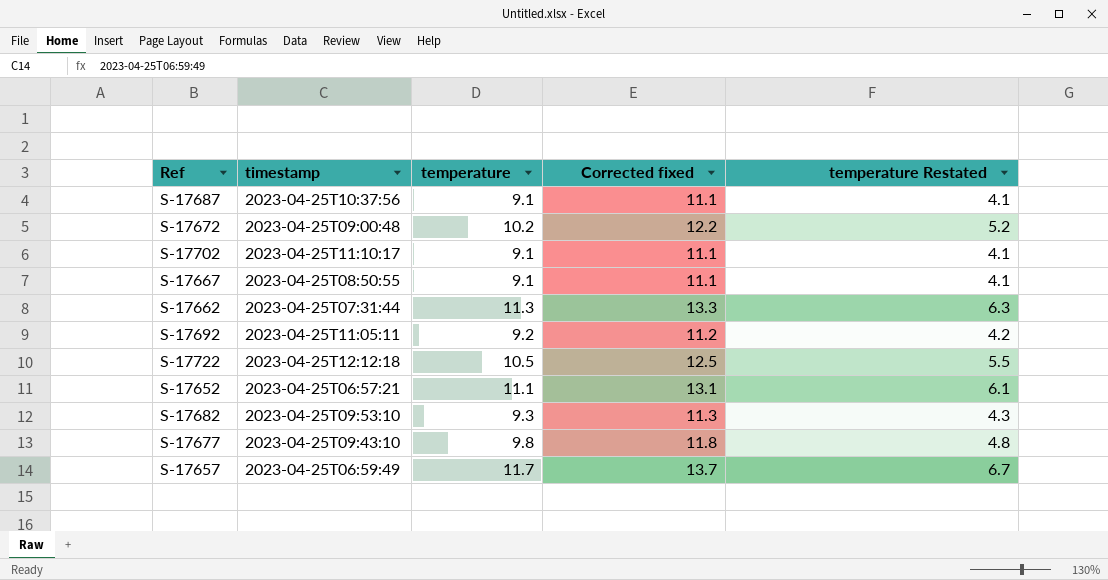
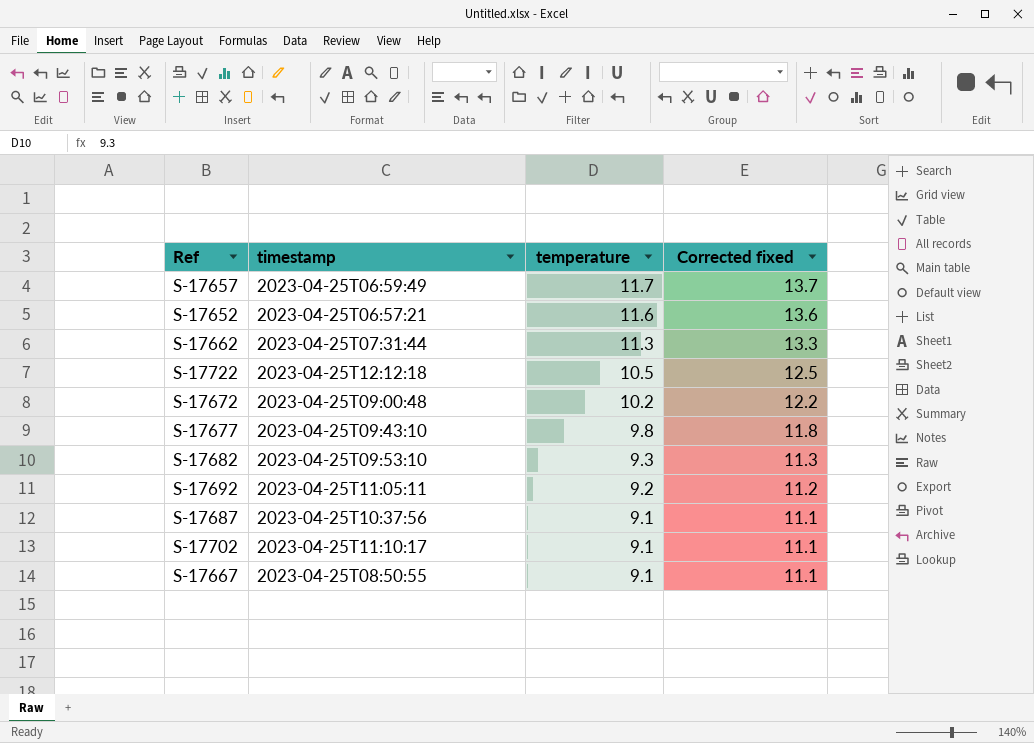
row order: none -> temperature descending
column temperature Restated | formula: [temperature] - 5 -> none
S-17652 | temperature: 11.1 -> 11.6
S-17652 | Corrected fixed: 13.1 -> 13.6

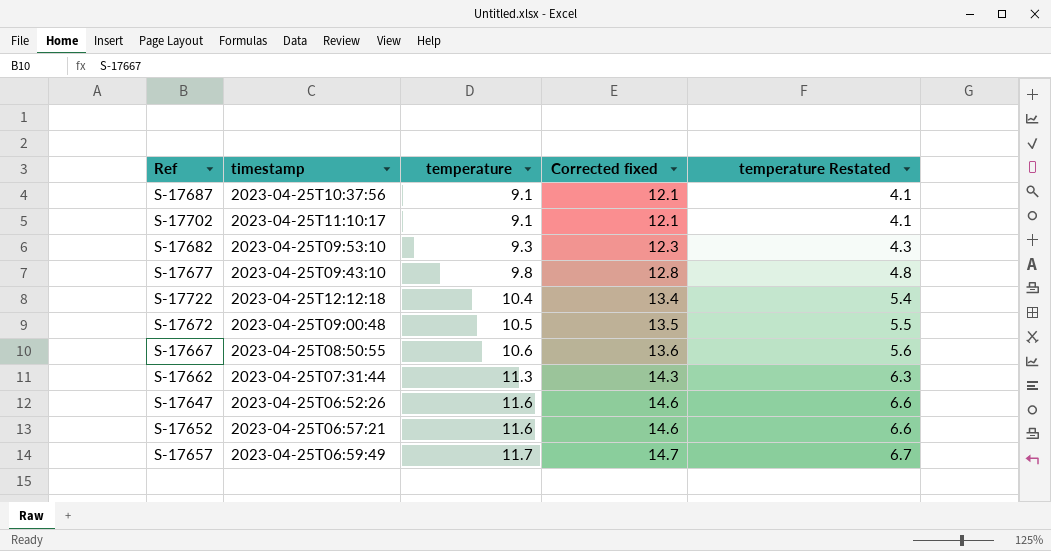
row order: temperature descending -> temperature ascending
column Corrected fixed | formula: [temperature] + 2 -> [temperature] + 3
column temperature Restated | formula: none -> [temperature] - 5
row S-17692: 2023-04-25T11:05:11 | 9.2 | 11.2 -> none
S-17722 | temperature: 10.5 -> 10.4
S-17672 | temperature: 10.2 -> 10.5
S-17667 | temperature: 9.1 -> 10.6
row S-17647: none -> 2023-04-25T06:52:26 | 11.6 | 14.6 | 6.6

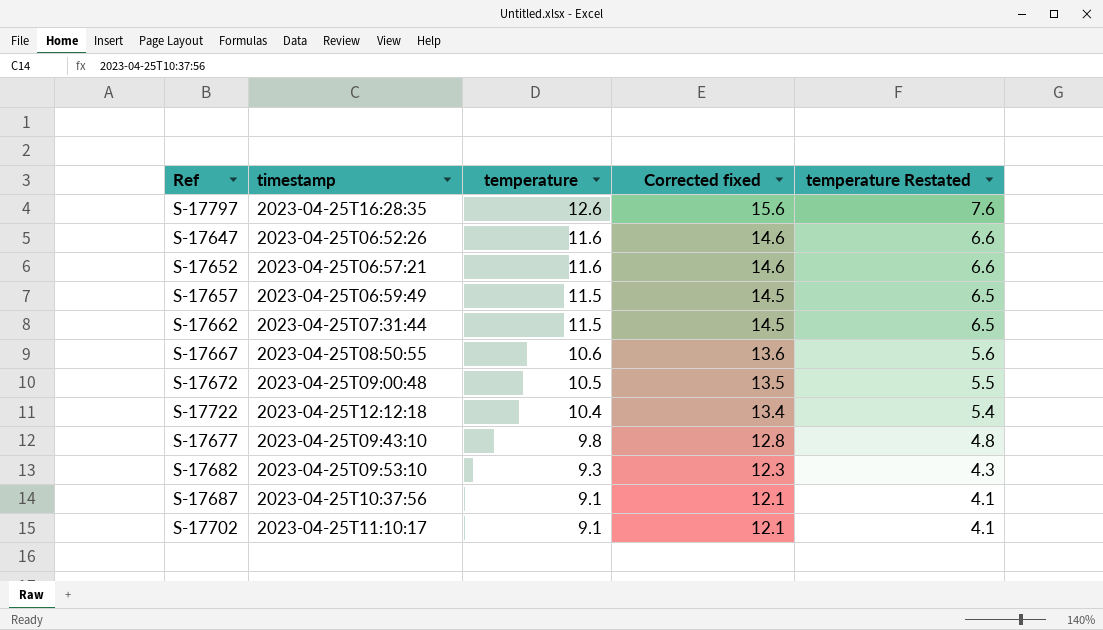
row order: temperature ascending -> temperature descending
row S-17797: none -> 2023-04-25T16:28:35 | 12.6 | 15.6 | 7.6
S-17657 | temperature: 11.7 -> 11.5
S-17657 | Corrected fixed: 14.7 -> 14.5
S-17657 | temperature Restated: 6.7 -> 6.5
S-17662 | temperature: 11.3 -> 11.5
S-17662 | Corrected fixed: 14.3 -> 14.5
S-17662 | temperature Restated: 6.3 -> 6.5

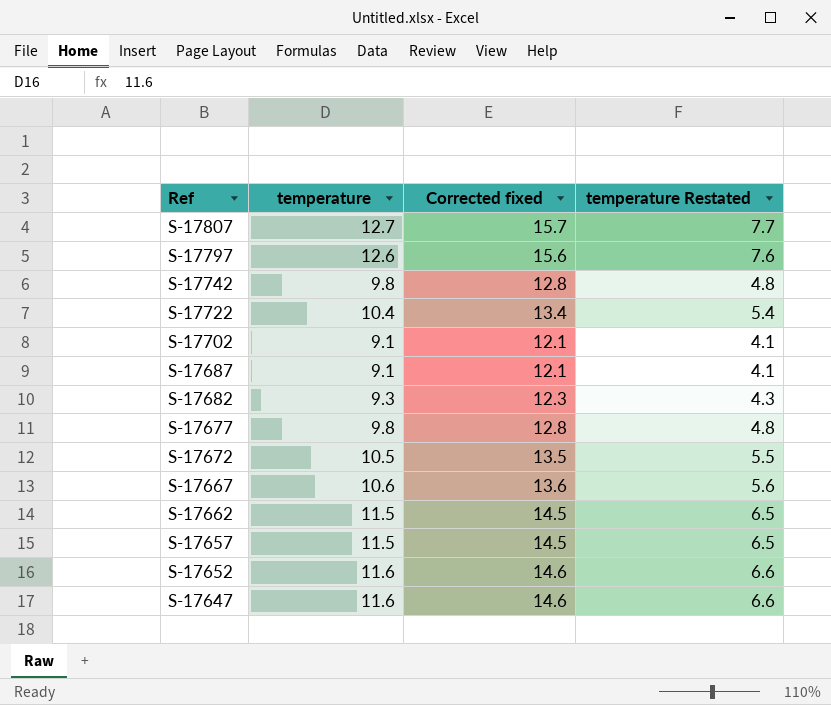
row order: temperature descending -> Ref descending
column timestamp | position: 2 -> none
row S-17807: none -> 12.7 | 15.7 | 7.7
row S-17742: none -> 9.8 | 12.8 | 4.8

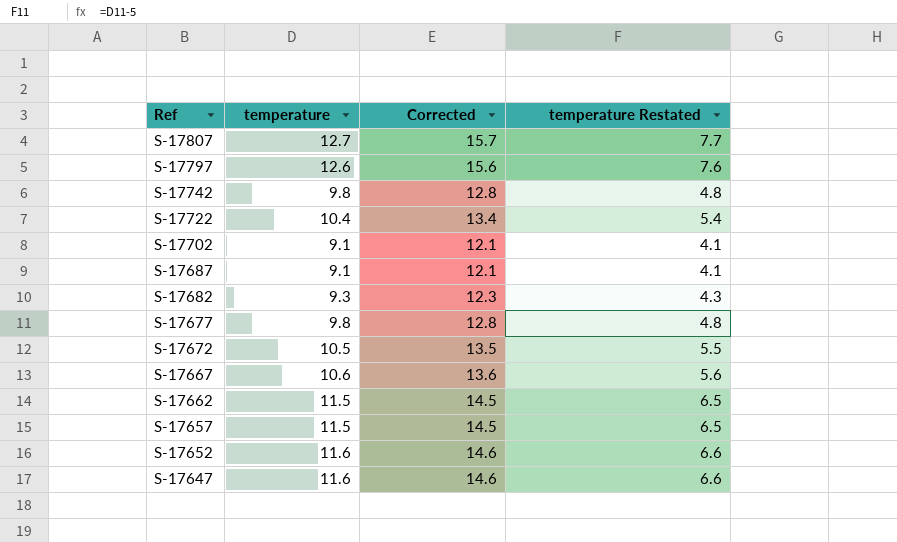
column name: Corrected fixed -> Corrected

